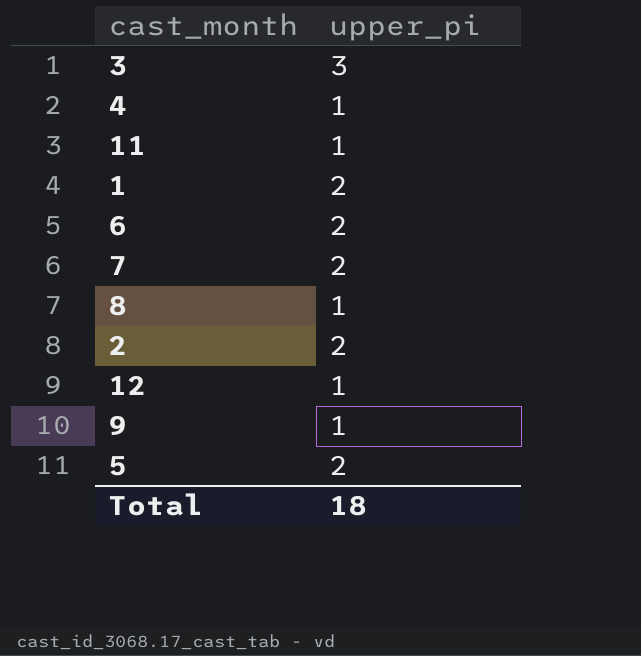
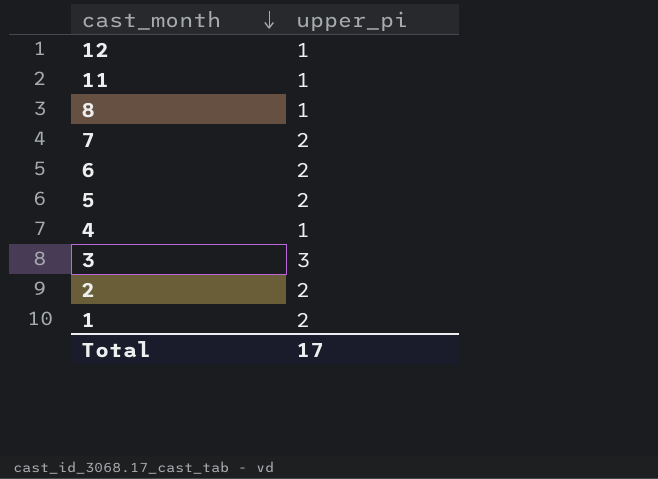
row order: none -> cast_month descending
row 9: 1 -> none
Total | upper_pi: 18 -> 17

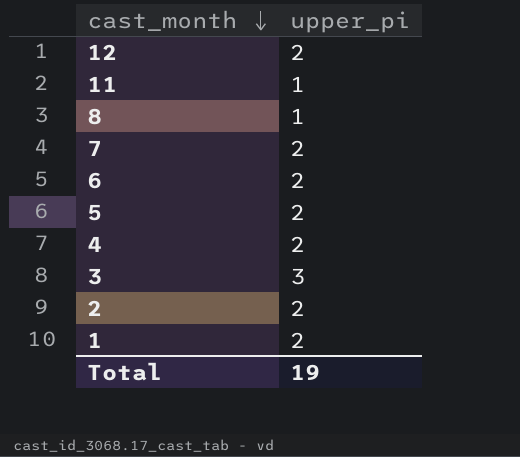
12 | upper_pi: 1 -> 2
4 | upper_pi: 1 -> 2
Total | upper_pi: 17 -> 19

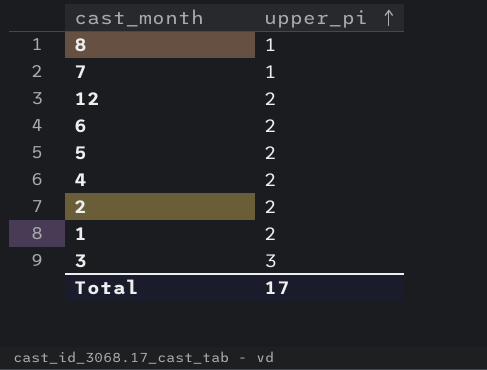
row order: cast_month descending -> upper_pi ascending
row 11: 1 -> none
7 | upper_pi: 2 -> 1
Total | upper_pi: 19 -> 17

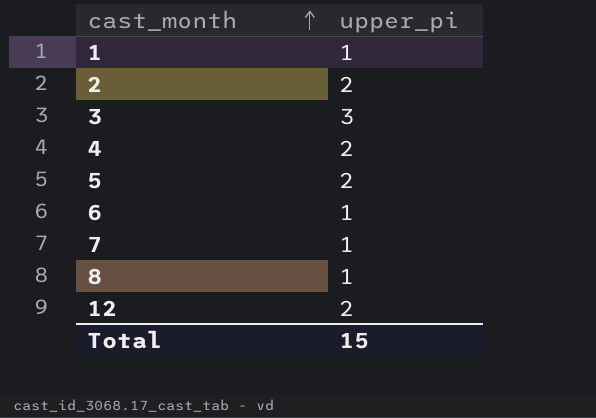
row order: upper_pi ascending -> cast_month ascending
1 | upper_pi: 2 -> 1
6 | upper_pi: 2 -> 1
Total | upper_pi: 17 -> 15

